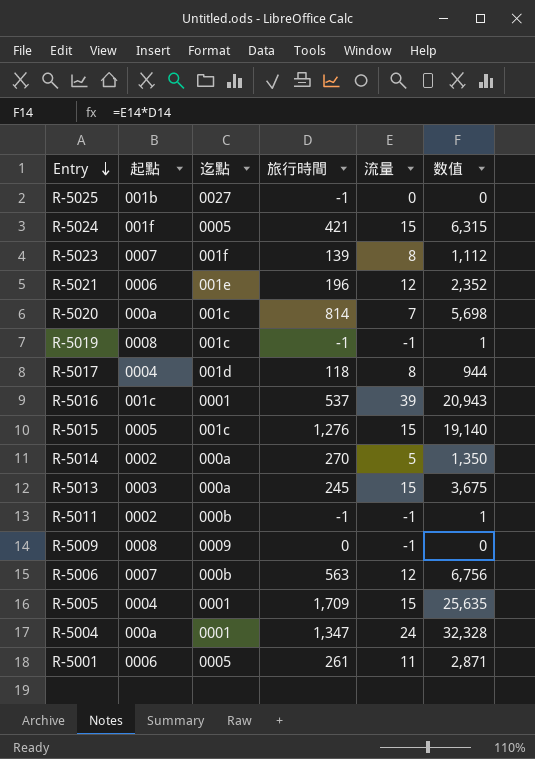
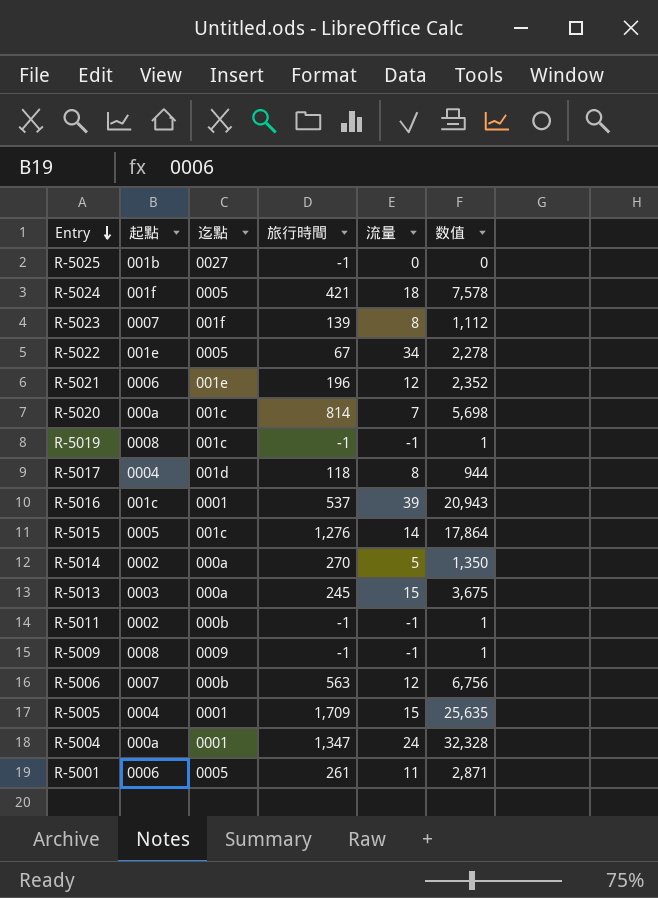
R-5024 | 流量: 15 -> 18
R-5024 | 数值: 6,315 -> 7,578
row R-5022: none -> 001e | 0005 | 67 | 34 | 2,278
R-5015 | 流量: 15 -> 14
R-5015 | 数值: 19,140 -> 17,864
R-5009 | 旅行時間: 0 -> -1
R-5009 | 数值: 0 -> 1

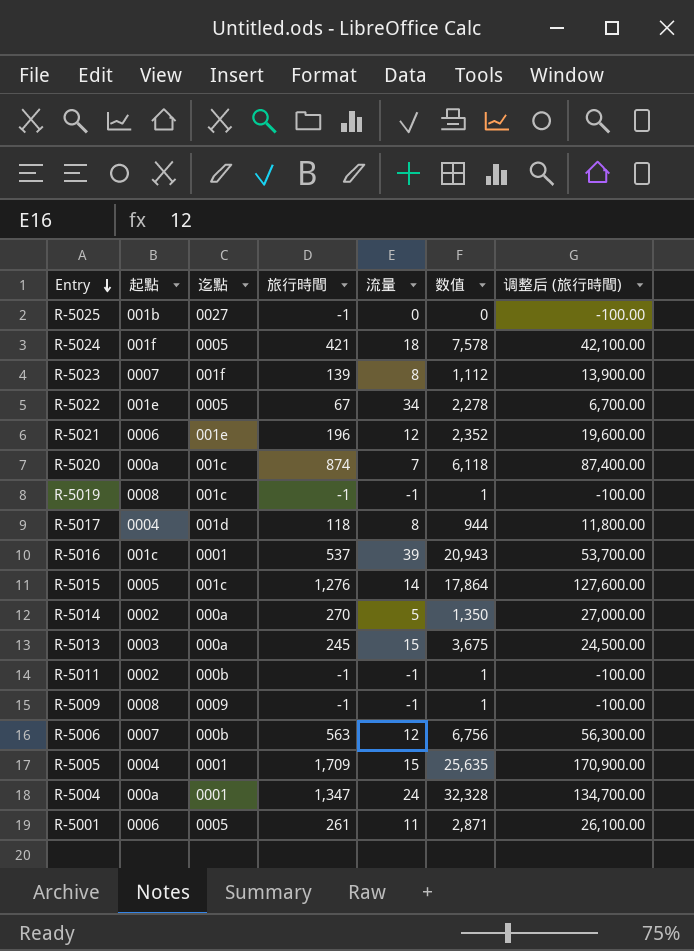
column 调整后 (旅行時間) | formula: none -> [旅行時間] * 100
R-5020 | 旅行時間: 814 -> 874
R-5020 | 数值: 5,698 -> 6,118

